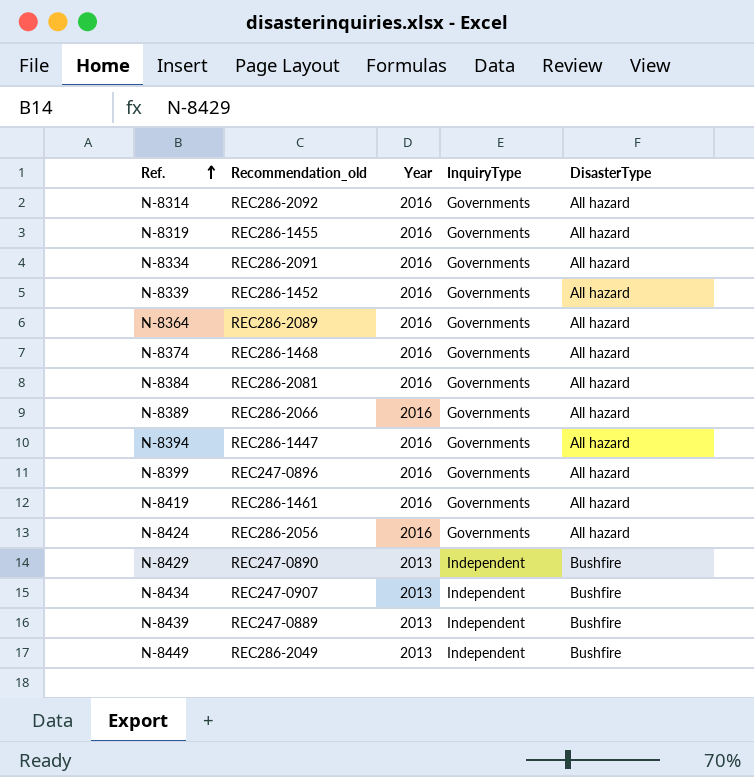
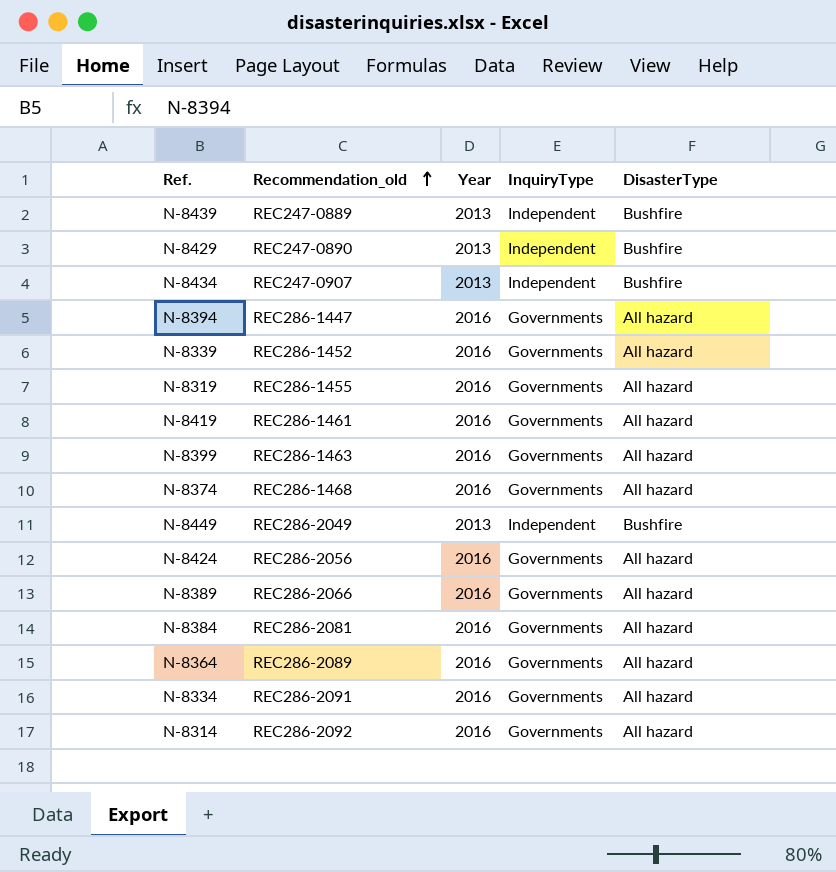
row order: Ref. ascending -> Recommendation_old ascending
N-8399 | Recommendation_old: REC247-0896 -> REC286-1463

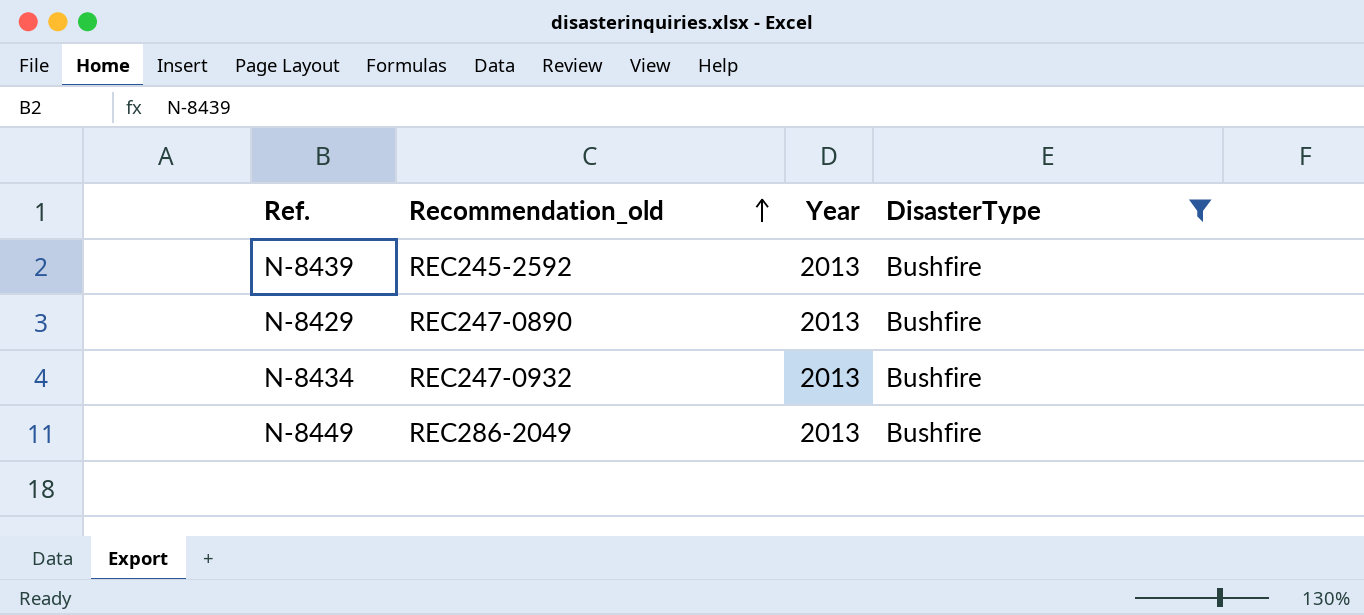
filter: none -> DisasterType = Bushfire
column InquiryType | position: 4 -> none
N-8439 | Recommendation_old: REC247-0889 -> REC245-2592
N-8434 | Recommendation_old: REC247-0907 -> REC247-0932

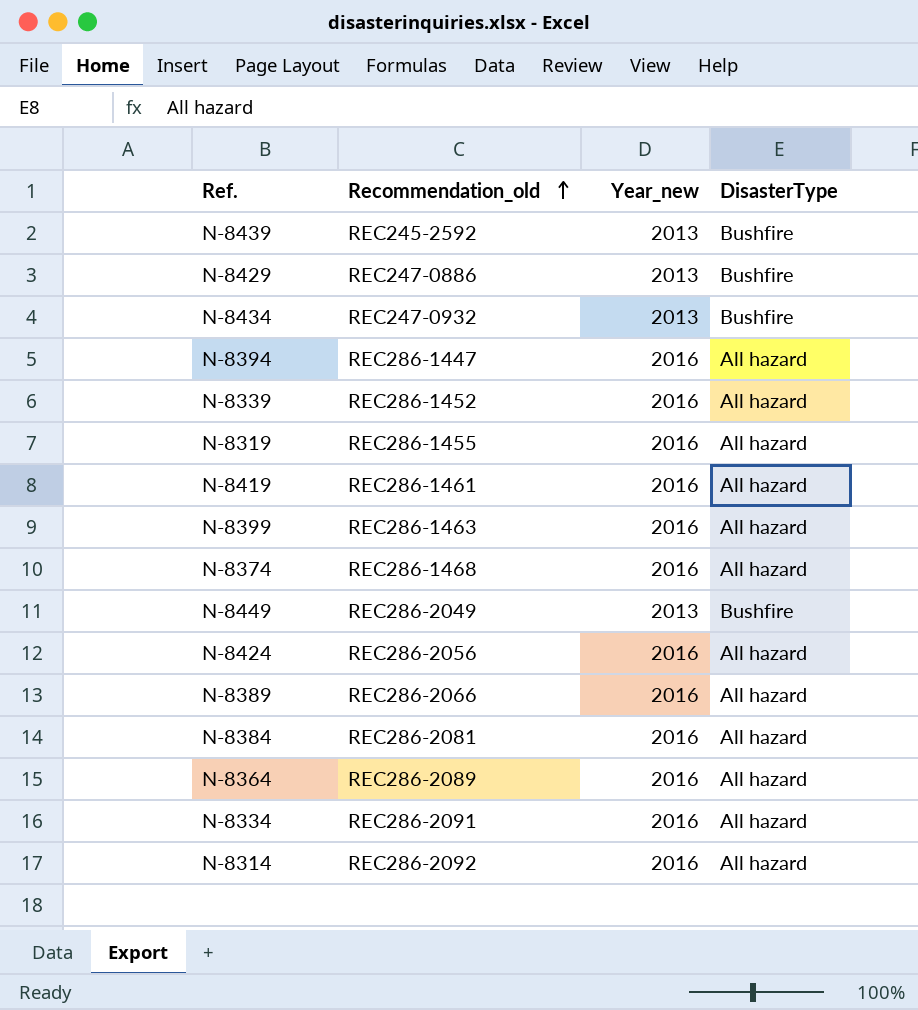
filter: DisasterType = Bushfire -> none
column name: Year -> Year_new
N-8429 | Recommendation_old: REC247-0890 -> REC247-0886

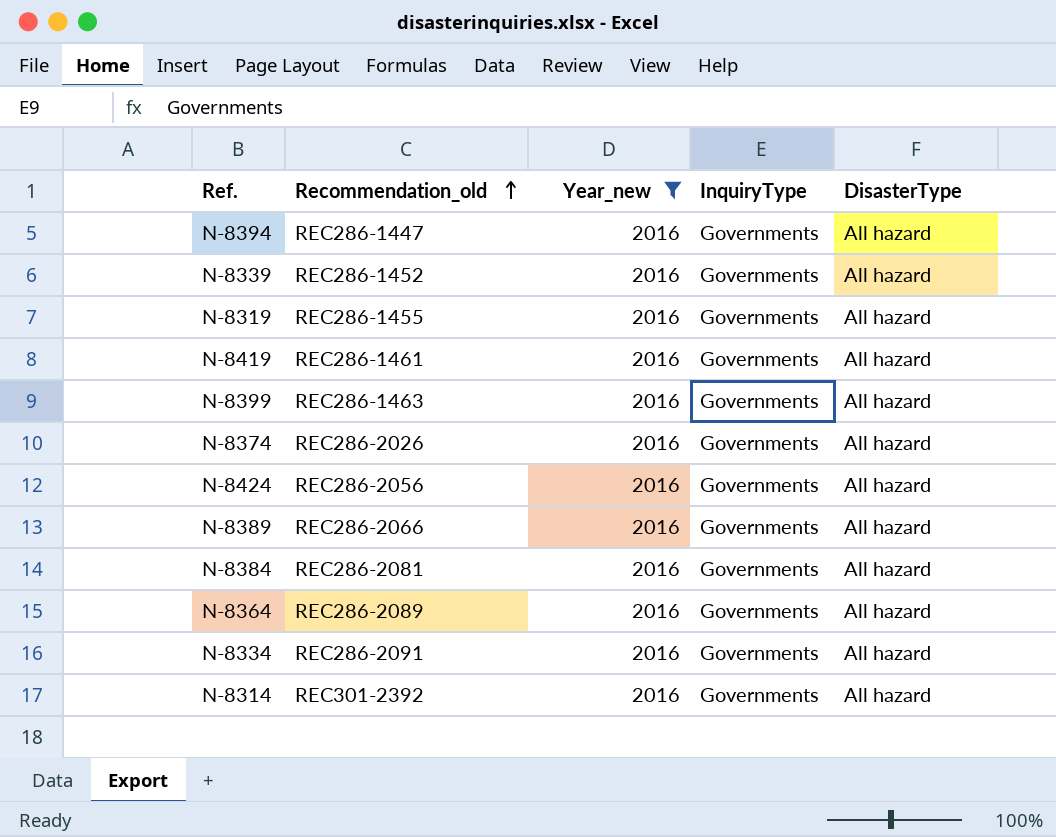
filter: none -> Year_new = 2016
column InquiryType | position: none -> 4
N-8374 | Recommendation_old: REC286-1468 -> REC286-2026
N-8314 | Recommendation_old: REC286-2092 -> REC301-2392

